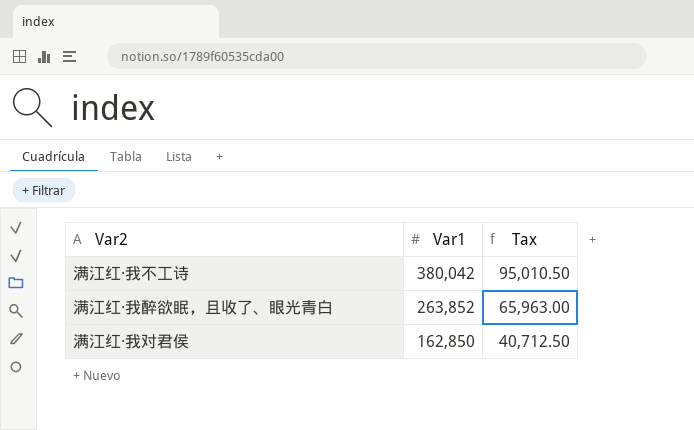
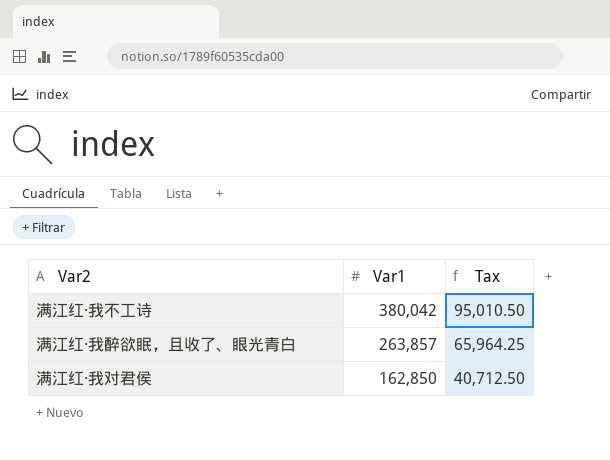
满江红·我醉欲眠，且收了、眼光青白 | Var1: 263,852 -> 263,857
满江红·我醉欲眠，且收了、眼光青白 | Tax: 65,963.00 -> 65,964.25

